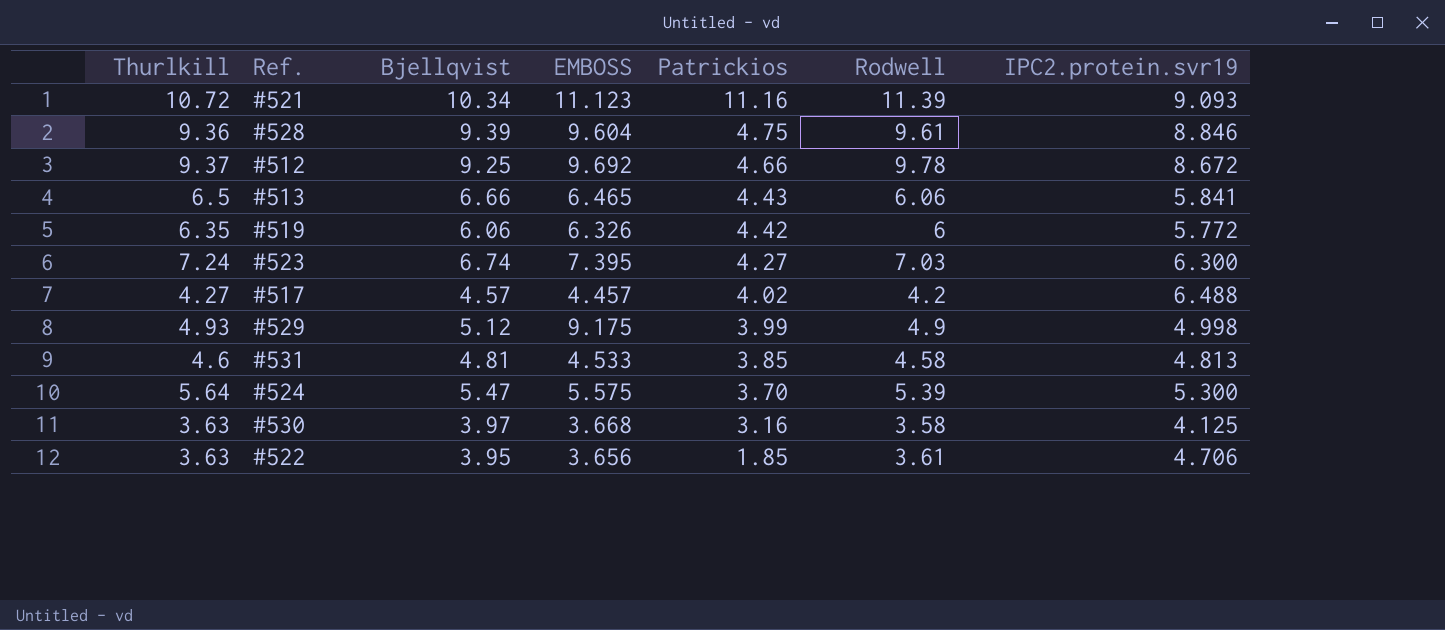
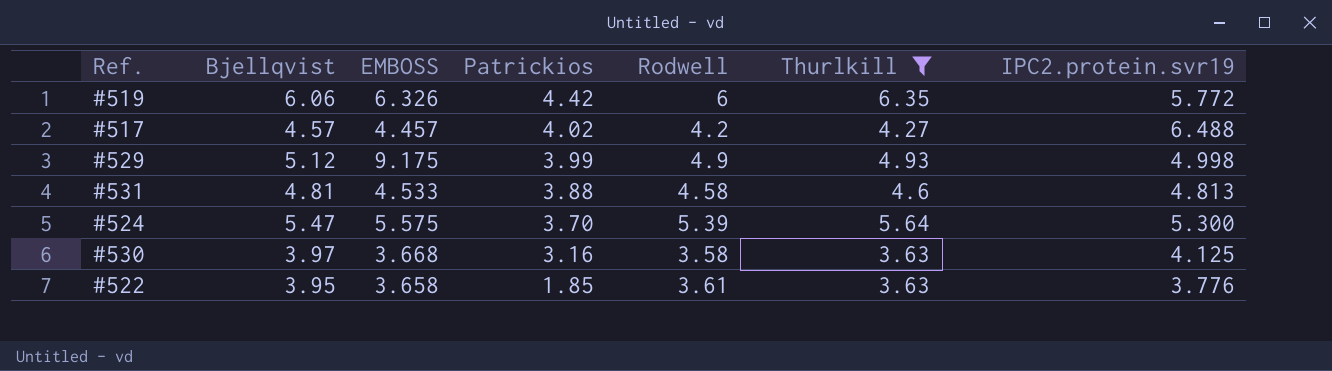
filter: none -> Thurlkill <= 6.35
column Thurlkill | position: 1 -> 6
#531 | Patrickios: 3.85 -> 3.88
#522 | EMBOSS: 3.656 -> 3.658
#522 | IPC2.protein.svr19: 4.706 -> 3.776

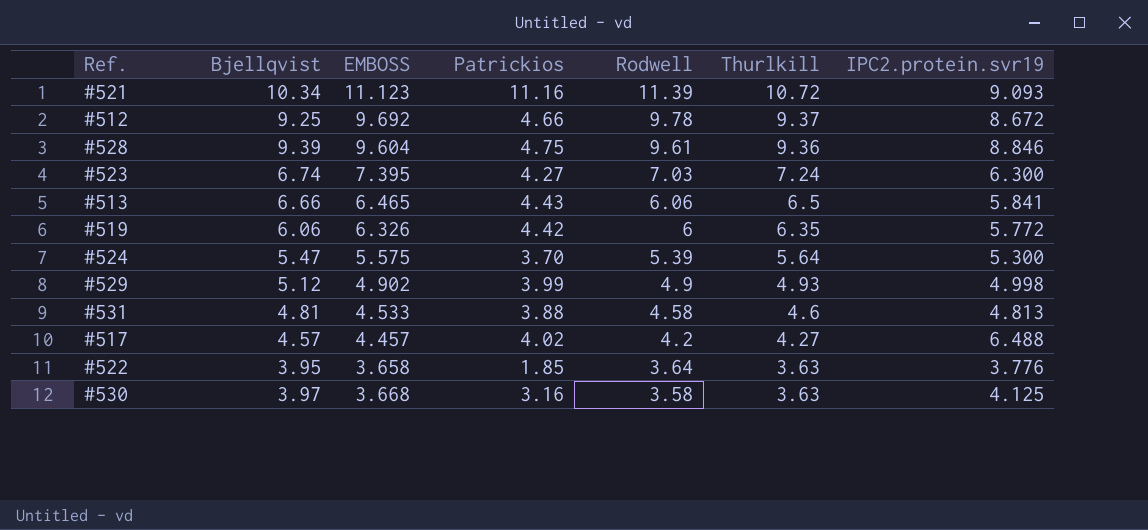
filter: Thurlkill <= 6.35 -> none
row order: Patrickios descending -> Rodwell descending
#529 | EMBOSS: 9.175 -> 4.902
#522 | Rodwell: 3.61 -> 3.64

